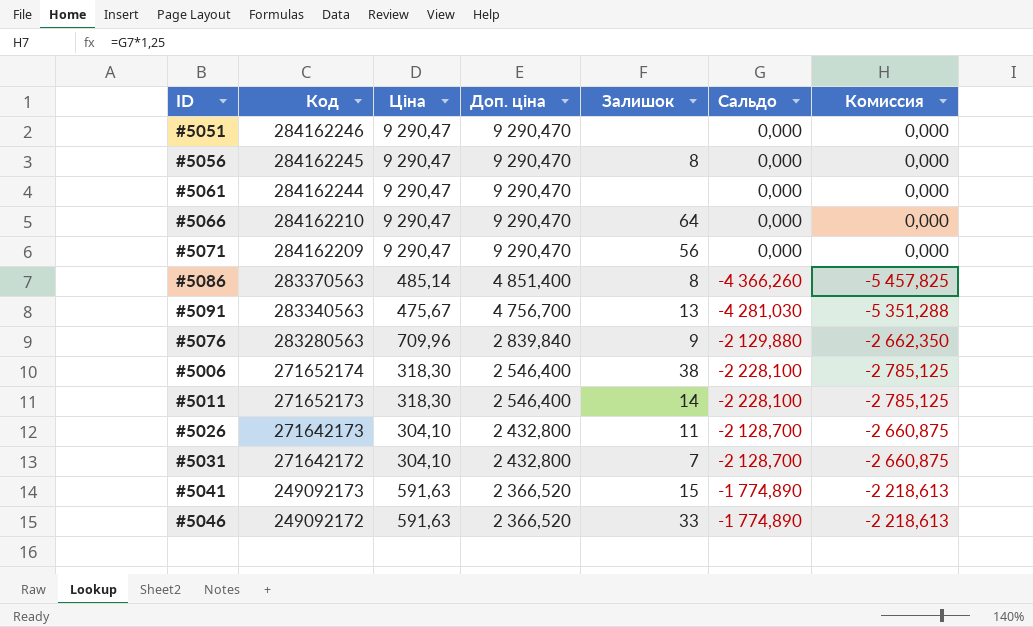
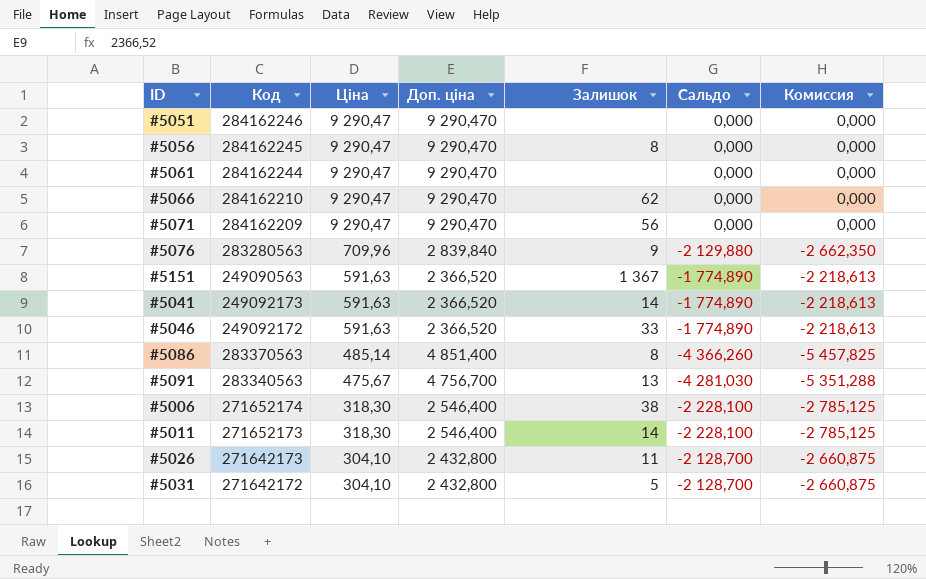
row order: Код descending -> Ціна descending
#5066 | Залишок: 64 -> 62
row #5151: none -> 249090563 | 591,63 | 2 366,520 | 1 367 | -1 774,890 | -2 218,613
#5041 | Залишок: 15 -> 14
#5031 | Залишок: 7 -> 5

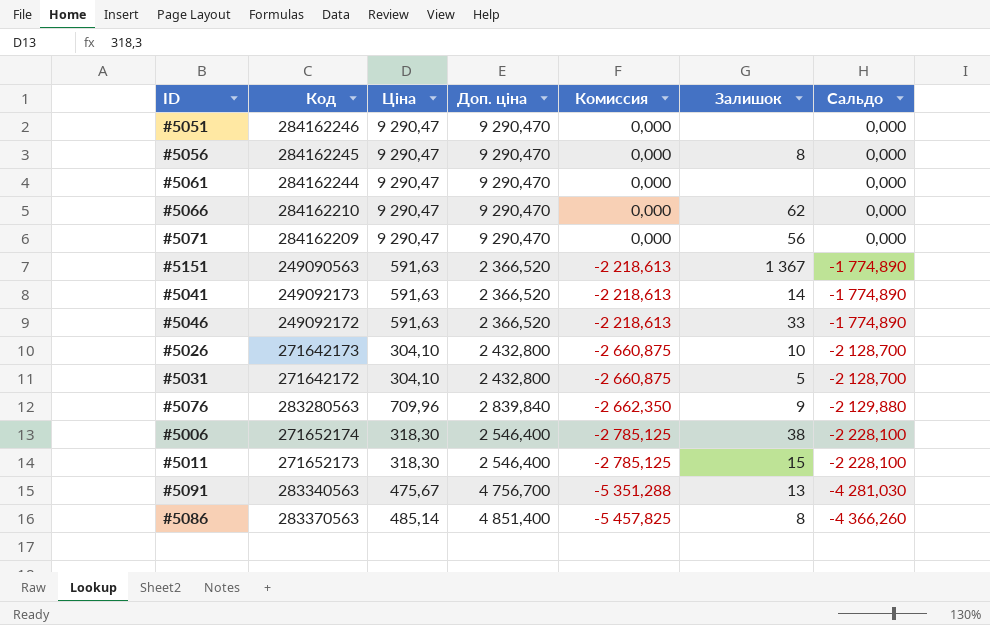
row order: Ціна descending -> Комиссия descending
column Комиссия | position: 7 -> 5
#5026 | Залишок: 11 -> 10
#5011 | Залишок: 14 -> 15

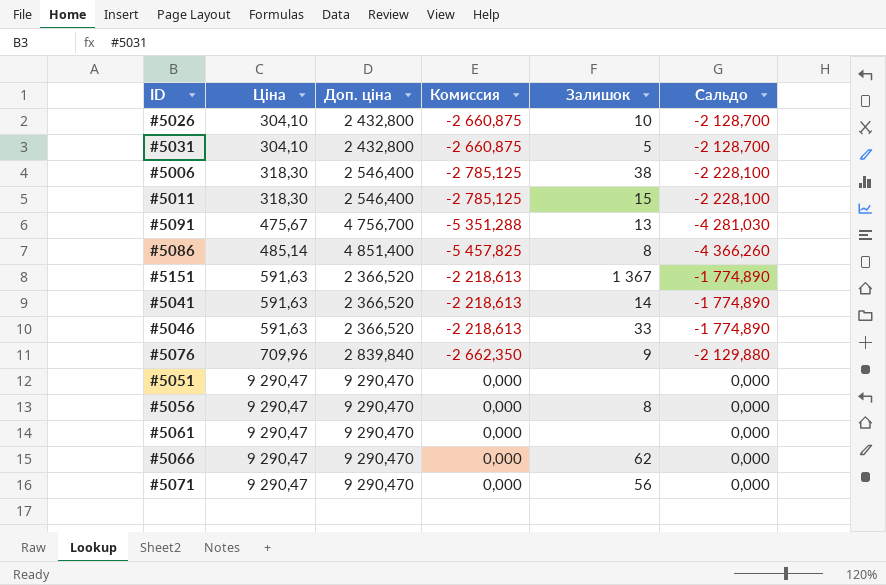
row order: Комиссия descending -> Ціна ascending
column Код | position: 2 -> none

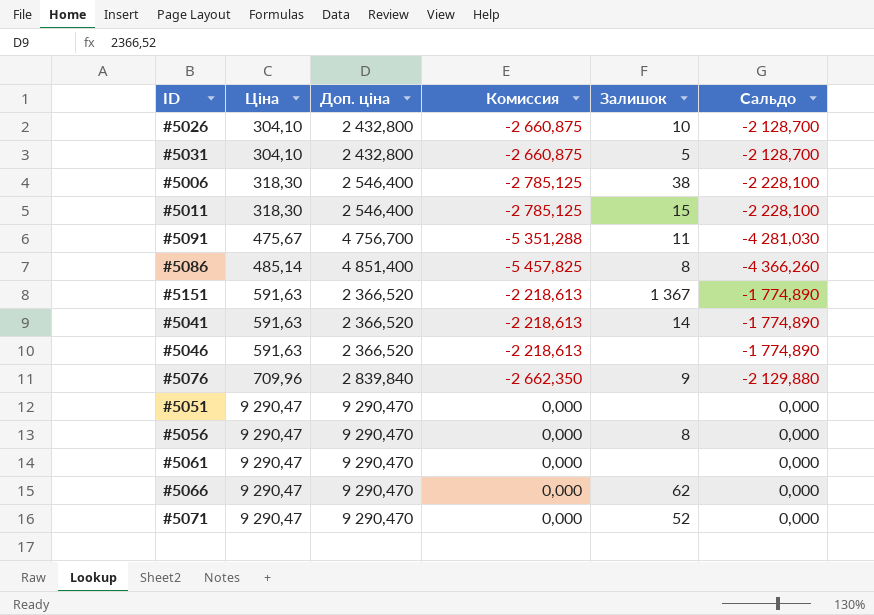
#5091 | Залишок: 13 -> 11
#5046 | Залишок: 33 -> none
#5071 | Залишок: 56 -> 52

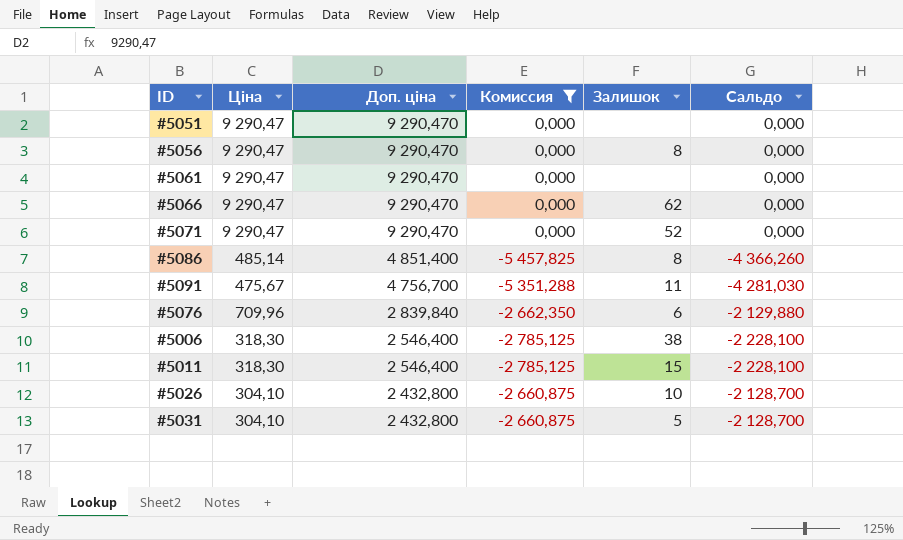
filter: none -> Комиссия != -2 218,613
row order: Ціна ascending -> Доп. ціна descending
#5076 | Залишок: 9 -> 6

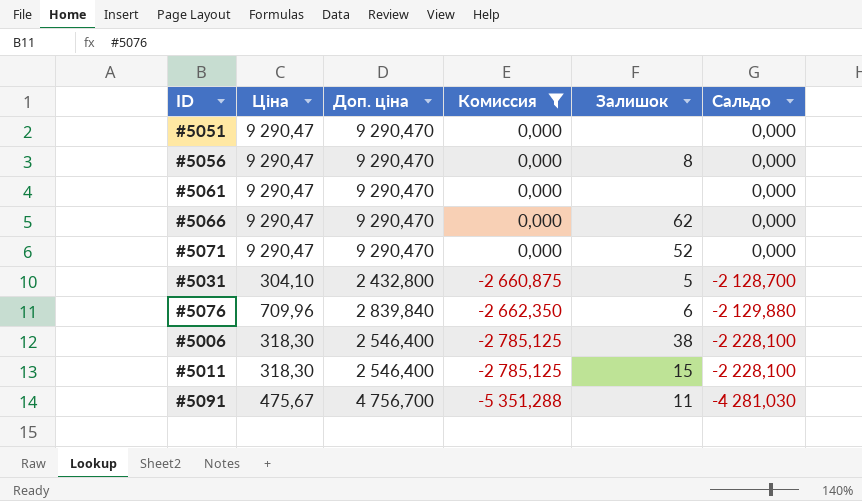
row order: Доп. ціна descending -> Комиссия descending
row #5086: 485,14 | 4 851,400 | -5 457,825 | 8 | -4 366,260 -> none
row #5026: 304,10 | 2 432,800 | -2 660,875 | 10 | -2 128,700 -> none

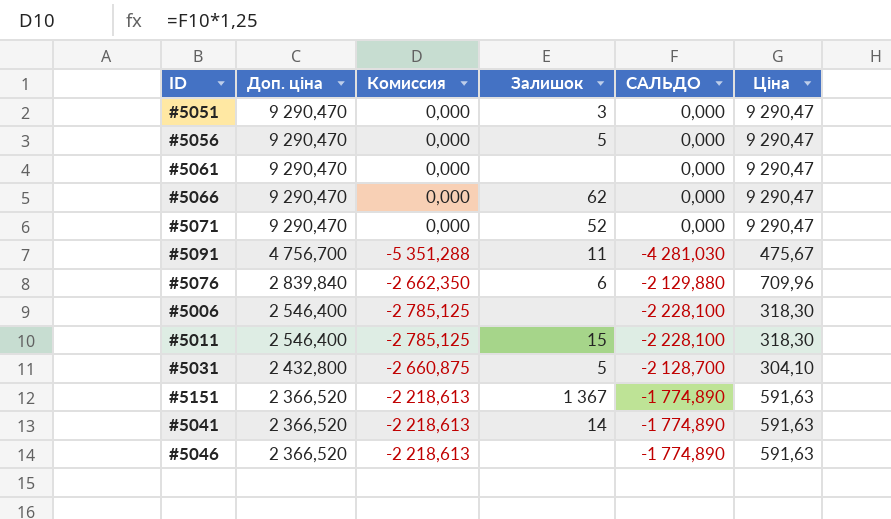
filter: Комиссия != -2 218,613 -> none
row order: Комиссия descending -> Доп. ціна descending
column name: Сальдо -> САЛЬДО
column Ціна | position: 2 -> 6
#5051 | Залишок: none -> 3
#5056 | Залишок: 8 -> 5
#5006 | Залишок: 38 -> none

